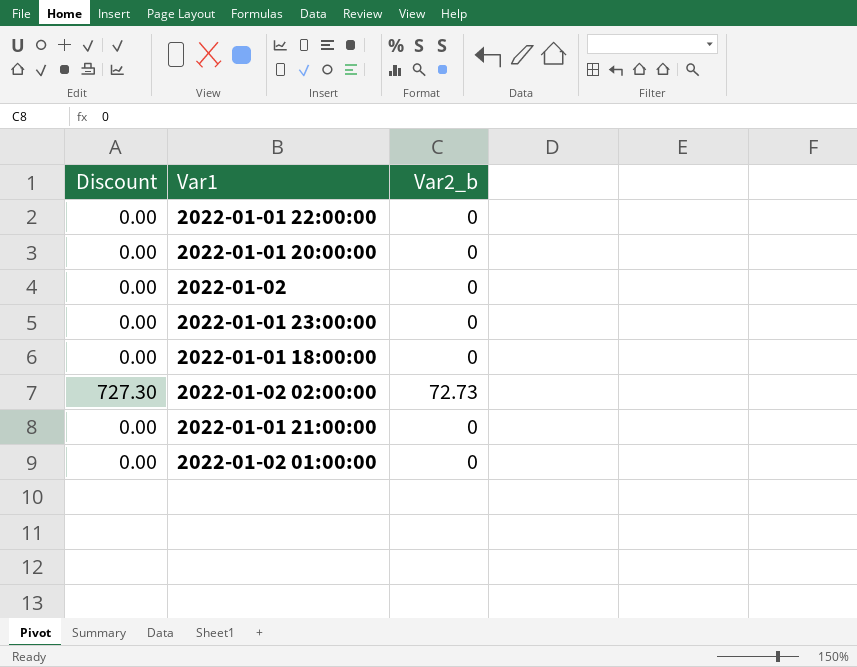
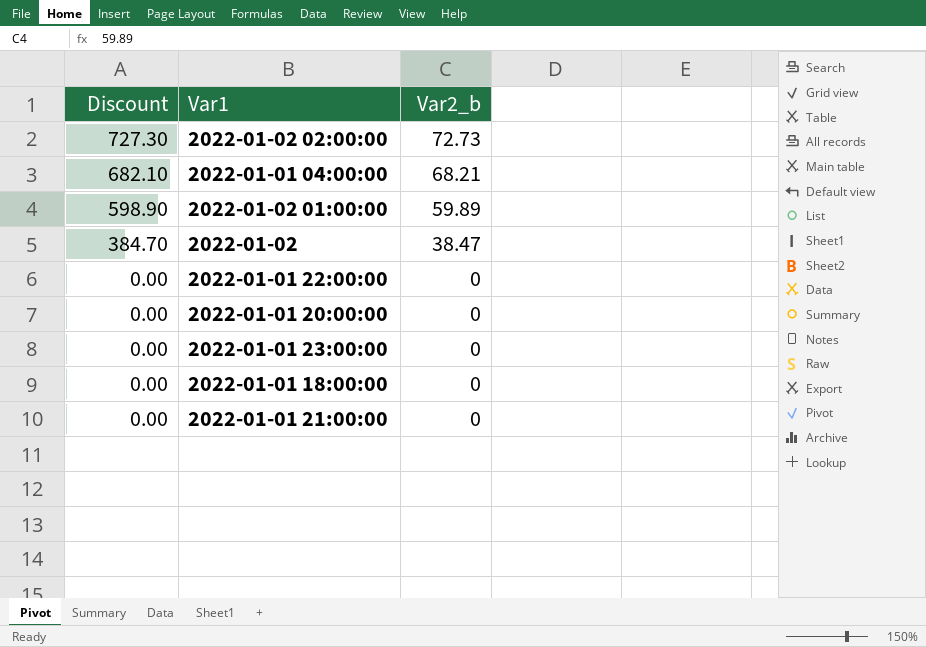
row order: none -> Discount descending
row 2022-01-01 04:00:00: none -> 682.10 | 68.21
2022-01-02 01:00:00 | Discount: 0.00 -> 598.90
2022-01-02 01:00:00 | Var2_b: 0 -> 59.89
2022-01-02 | Discount: 0.00 -> 384.70
2022-01-02 | Var2_b: 0 -> 38.47

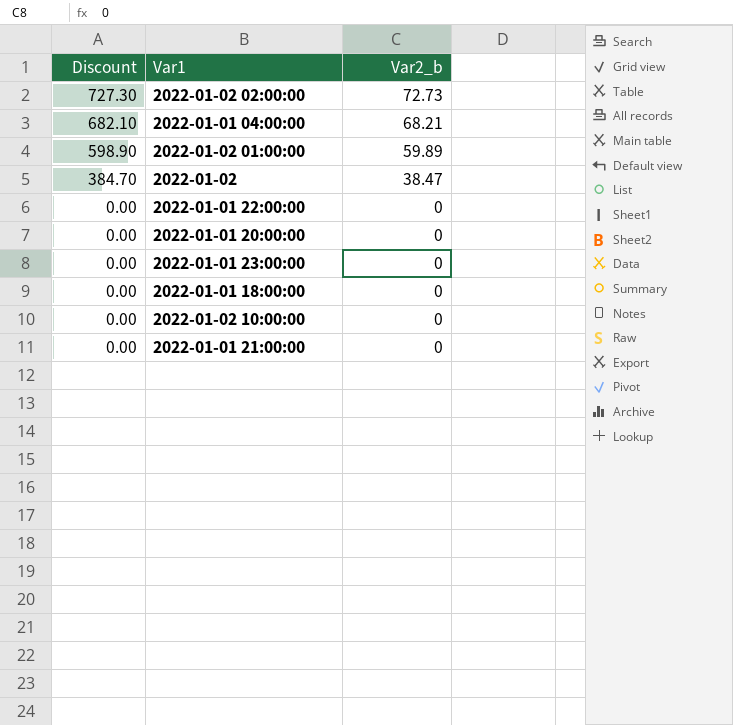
row 2022-01-02 10:00:00: none -> 0.00 | 0

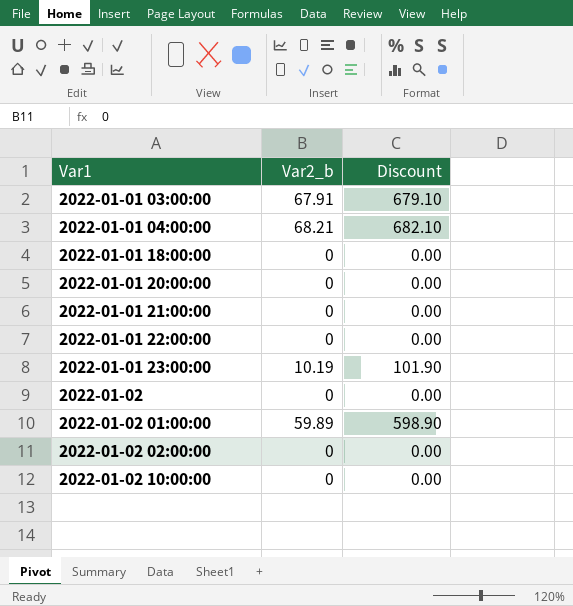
row order: Discount descending -> Var1 ascending
column Discount | position: 1 -> 3
row 2022-01-01 03:00:00: none -> 67.91 | 679.10
2022-01-01 23:00:00 | Var2_b: 0 -> 10.19
2022-01-01 23:00:00 | Discount: 0.00 -> 101.90
2022-01-02 | Var2_b: 38.47 -> 0
2022-01-02 | Discount: 384.70 -> 0.00
2022-01-02 02:00:00 | Var2_b: 72.73 -> 0
2022-01-02 02:00:00 | Discount: 727.30 -> 0.00

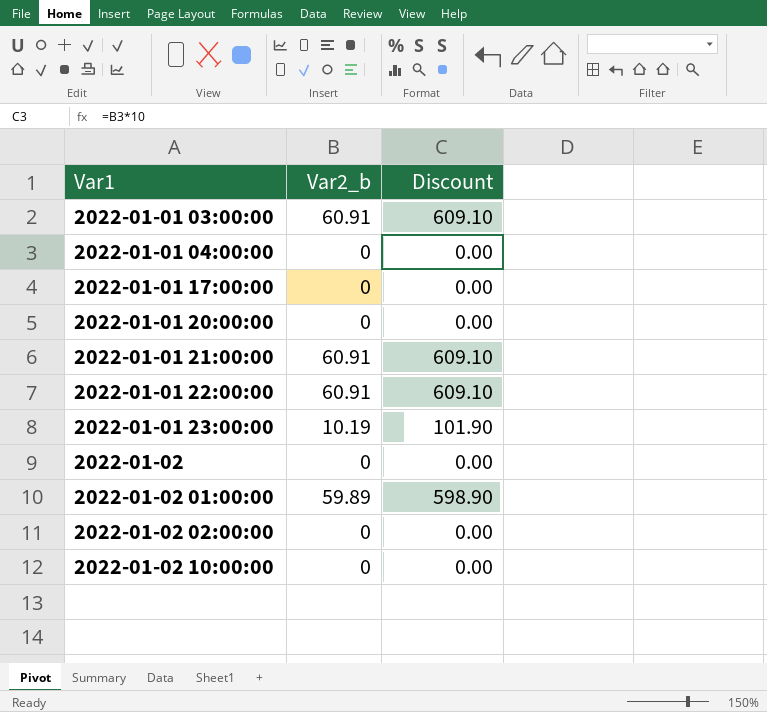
row 2022-01-01 18:00:00: 0 | 0.00 -> none
2022-01-01 03:00:00 | Var2_b: 67.91 -> 60.91
2022-01-01 03:00:00 | Discount: 679.10 -> 609.10
2022-01-01 04:00:00 | Var2_b: 68.21 -> 0
2022-01-01 04:00:00 | Discount: 682.10 -> 0.00
row 2022-01-01 17:00:00: none -> 0 | 0.00
2022-01-01 21:00:00 | Var2_b: 0 -> 60.91
2022-01-01 21:00:00 | Discount: 0.00 -> 609.10
2022-01-01 22:00:00 | Var2_b: 0 -> 60.91
2022-01-01 22:00:00 | Discount: 0.00 -> 609.10

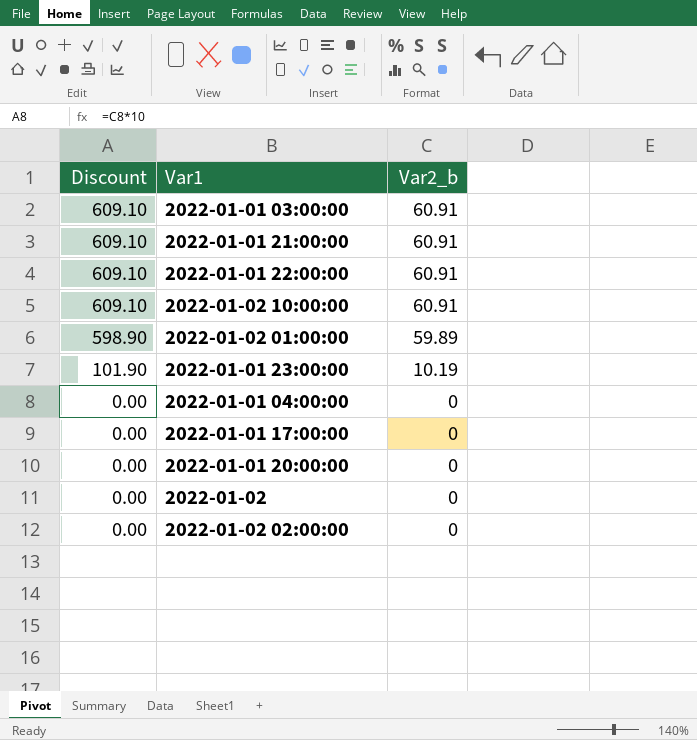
row order: Var1 ascending -> Discount descending
column Discount | position: 3 -> 1
2022-01-02 10:00:00 | Discount: 0.00 -> 609.10
2022-01-02 10:00:00 | Var2_b: 0 -> 60.91

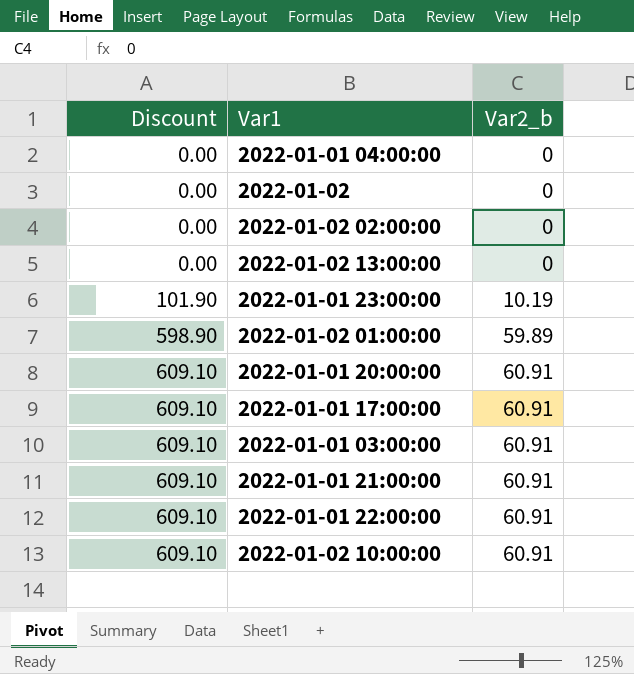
row order: Discount descending -> Discount ascending
row 2022-01-02 13:00:00: none -> 0.00 | 0
2022-01-01 20:00:00 | Discount: 0.00 -> 609.10
2022-01-01 20:00:00 | Var2_b: 0 -> 60.91
2022-01-01 17:00:00 | Discount: 0.00 -> 609.10
2022-01-01 17:00:00 | Var2_b: 0 -> 60.91

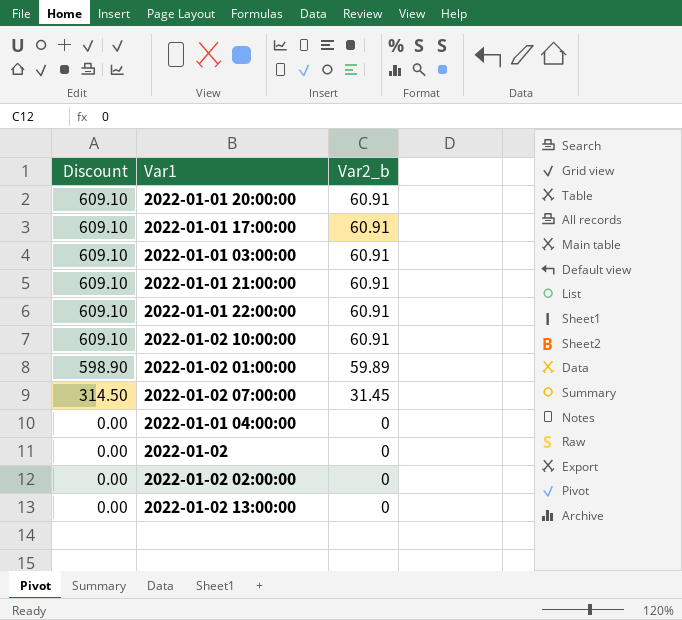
row order: Discount ascending -> Discount descending
row 2022-01-01 23:00:00: 101.90 | 10.19 -> none
row 2022-01-02 07:00:00: none -> 314.50 | 31.45

